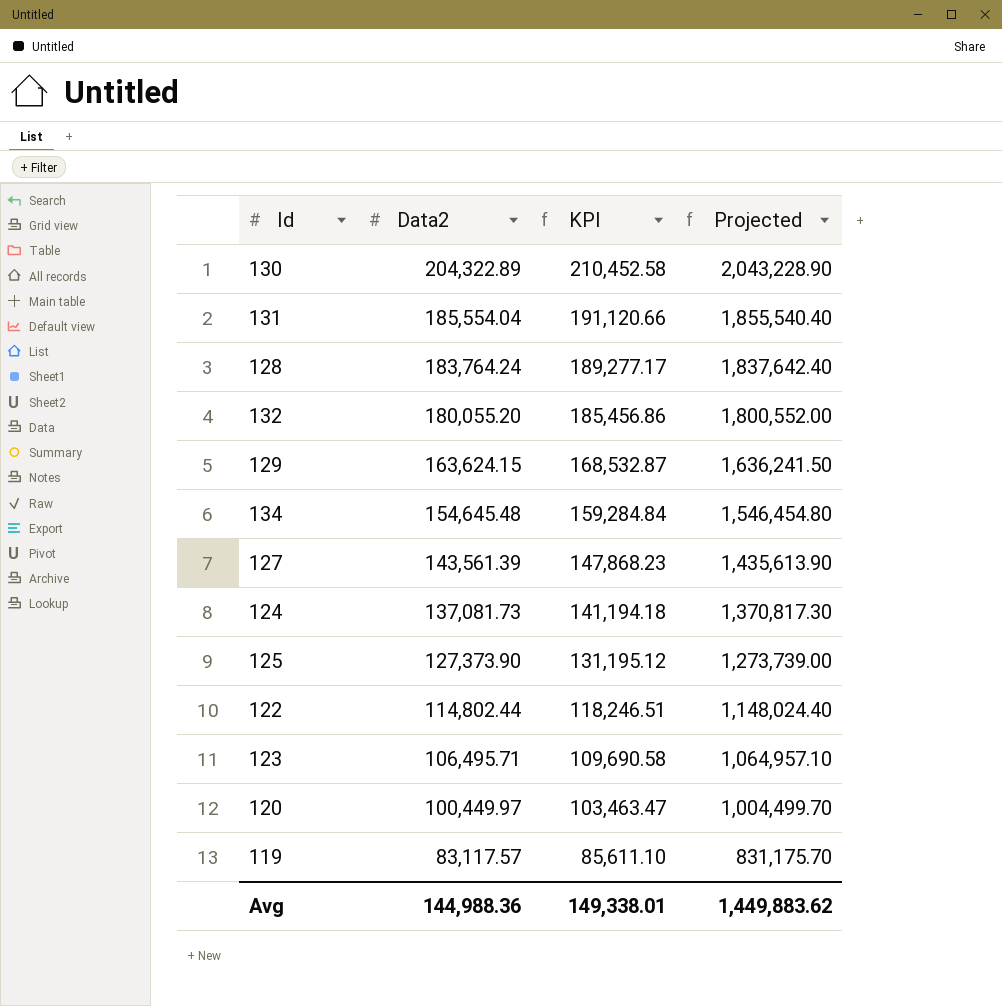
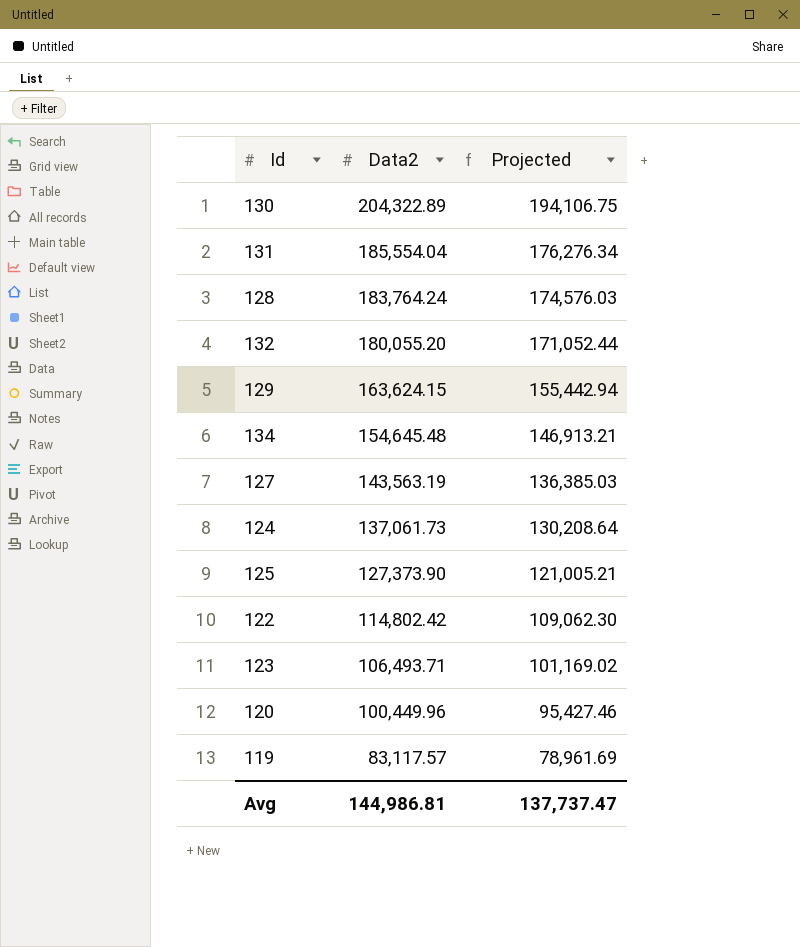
column KPI | formula: [Data2] * 1.03 -> none
column Projected | formula: [Data2] * 10 -> [Data2] * 0.95
127 | Data2: 143,561.39 -> 143,563.19
124 | Data2: 137,081.73 -> 137,061.73
122 | Data2: 114,802.44 -> 114,802.42
123 | Data2: 106,495.71 -> 106,493.71
120 | Data2: 100,449.97 -> 100,449.96
Avg | Data2: 144,988.36 -> 144,986.81
Avg | Projected: 1,449,883.62 -> 137,737.47

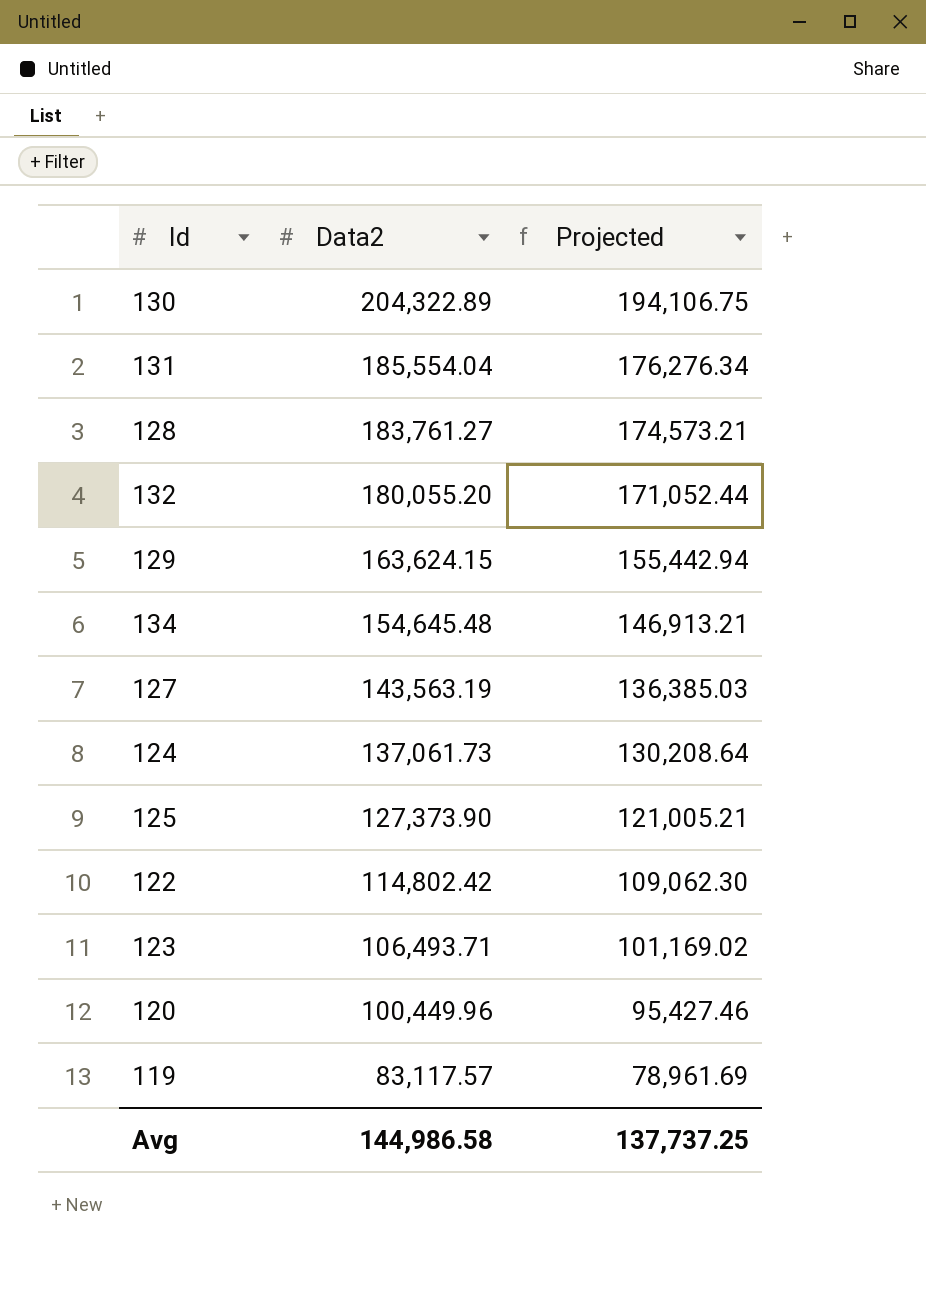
128 | Data2: 183,764.24 -> 183,761.27
128 | Projected: 174,576.03 -> 174,573.21
Avg | Data2: 144,986.81 -> 144,986.58
Avg | Projected: 137,737.47 -> 137,737.25

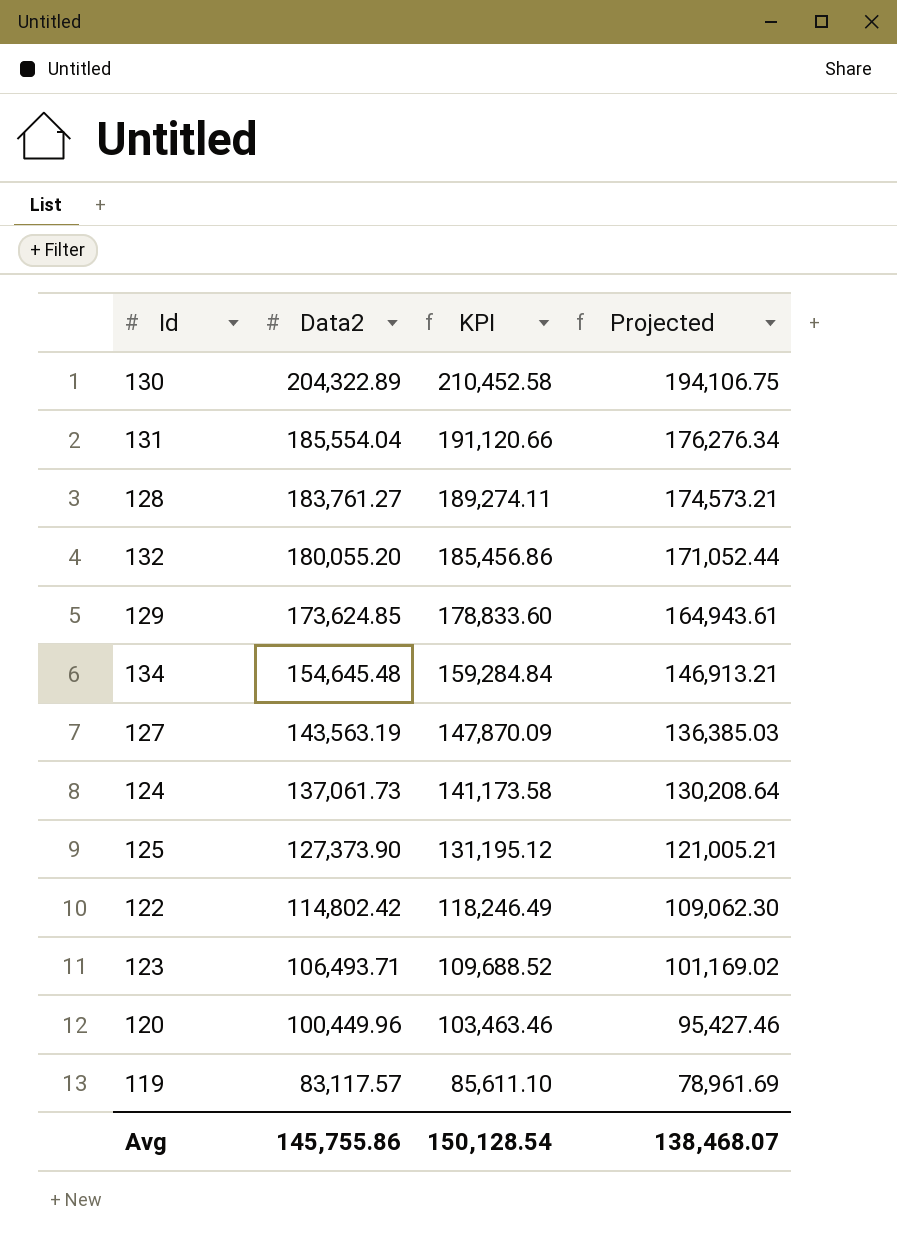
column KPI | formula: none -> [Data2] * 1.03
129 | Data2: 163,624.15 -> 173,624.85
129 | Projected: 155,442.94 -> 164,943.61
Avg | Data2: 144,986.58 -> 145,755.86
Avg | Projected: 137,737.25 -> 138,468.07

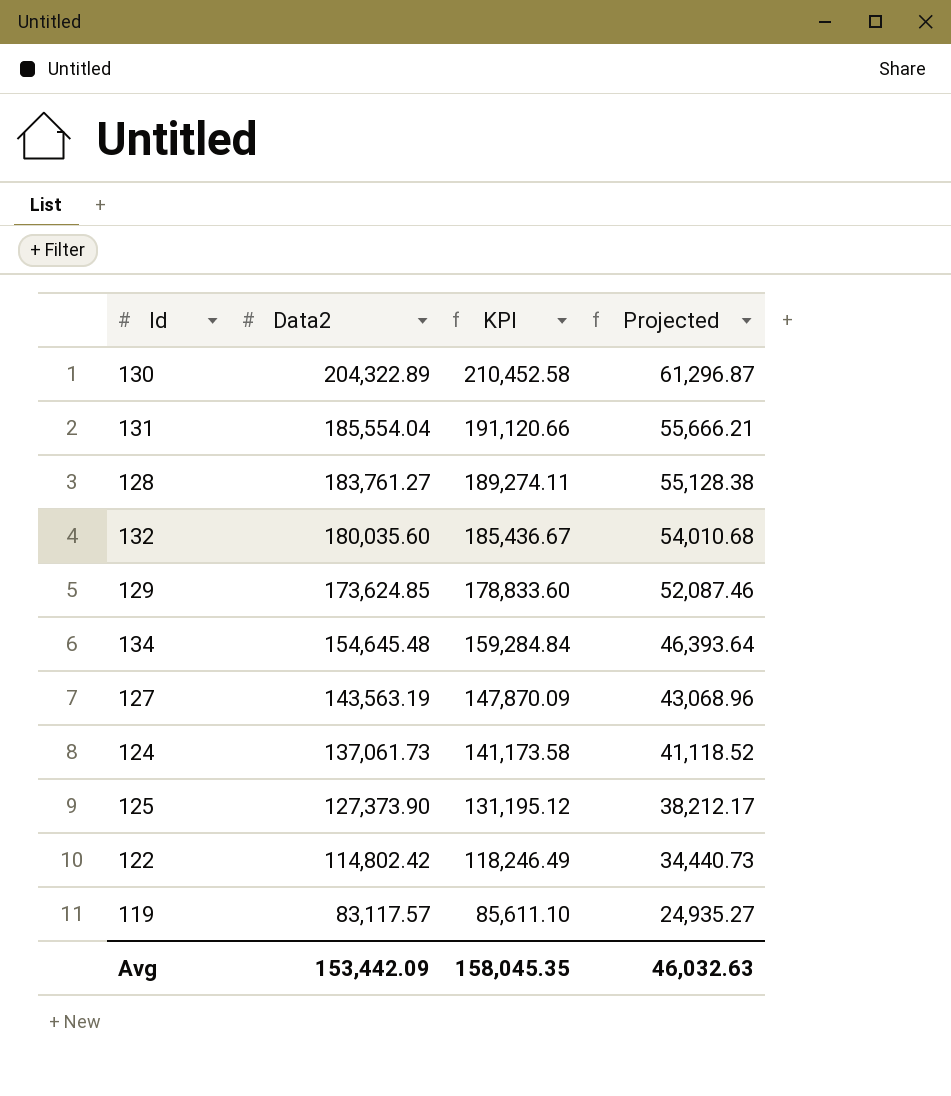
column Projected | formula: [Data2] * 0.95 -> [Data2] * 0.3
row 123: 106,493.71 | 109,688.52 | 101,169.02 -> none
row 120: 100,449.96 | 103,463.46 | 95,427.46 -> none
132 | Data2: 180,055.20 -> 180,035.60
132 | KPI: 185,456.86 -> 185,436.67
Avg | Data2: 145,755.86 -> 153,442.09
Avg | KPI: 150,128.54 -> 158,045.35
Avg | Projected: 138,468.07 -> 46,032.63

